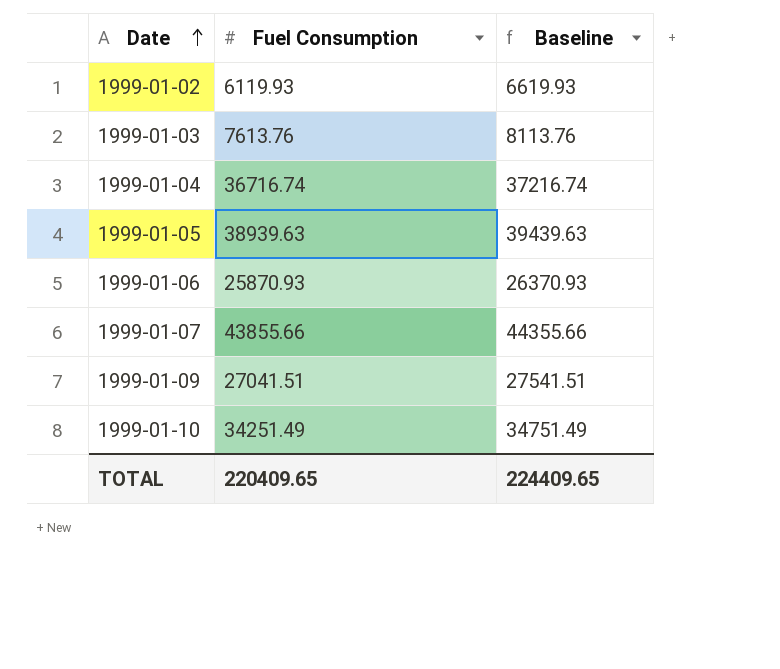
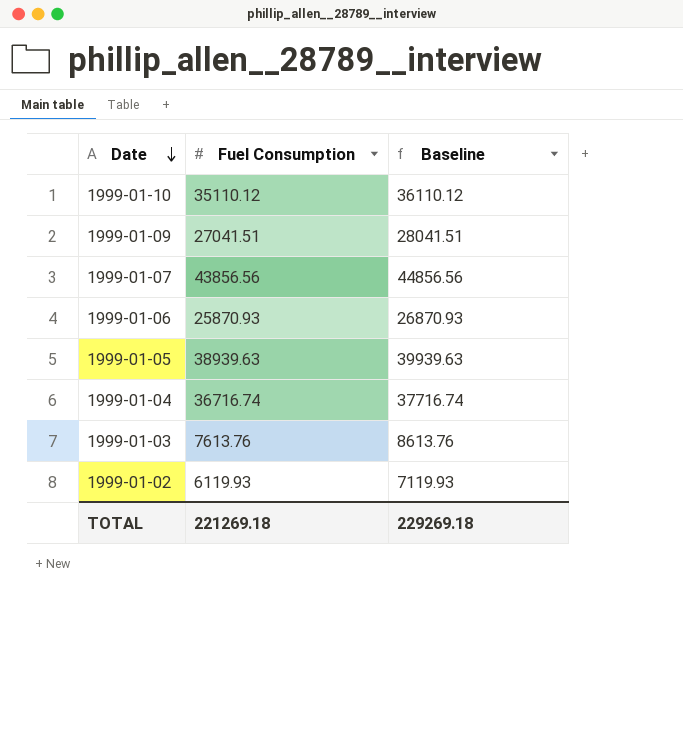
row order: Date ascending -> Date descending
column Baseline | formula: [Fuel Consumption] + 500 -> [Fuel Consumption] + 1000
1999-01-10 | Fuel Consumption: 34251.49 -> 35110.12
1999-01-07 | Fuel Consumption: 43855.66 -> 43856.56
TOTAL | Fuel Consumption: 220409.65 -> 221269.18
TOTAL | Baseline: 224409.65 -> 229269.18

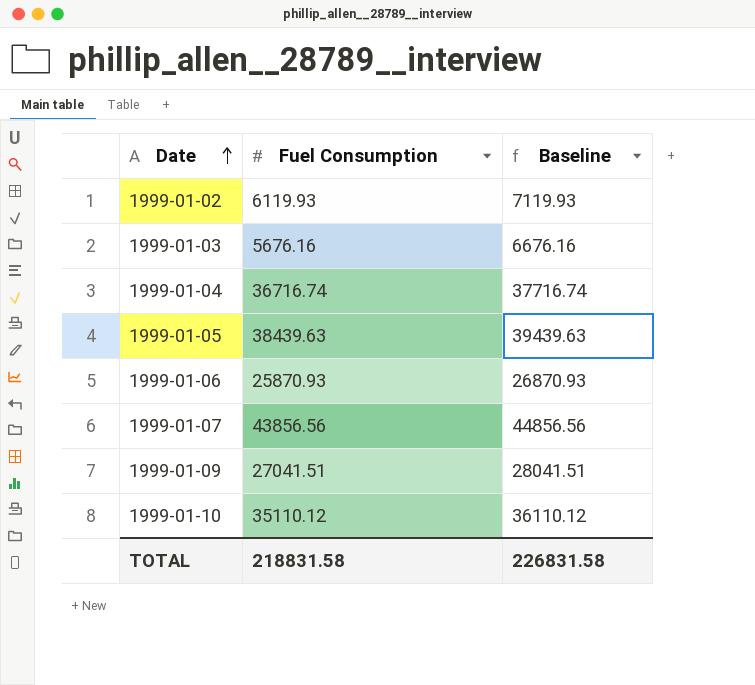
row order: Date descending -> Date ascending
1999-01-03 | Fuel Consumption: 7613.76 -> 5676.16
1999-01-03 | Baseline: 8613.76 -> 6676.16
1999-01-05 | Fuel Consumption: 38939.63 -> 38439.63
1999-01-05 | Baseline: 39939.63 -> 39439.63
TOTAL | Fuel Consumption: 221269.18 -> 218831.58
TOTAL | Baseline: 229269.18 -> 226831.58

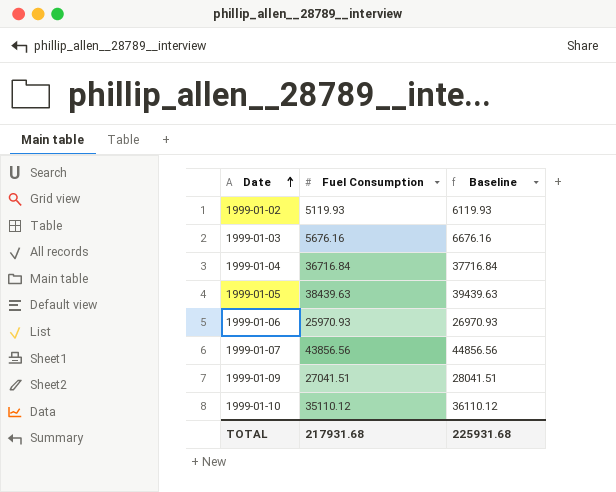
1999-01-02 | Fuel Consumption: 6119.93 -> 5119.93
1999-01-02 | Baseline: 7119.93 -> 6119.93
1999-01-04 | Fuel Consumption: 36716.74 -> 36716.84
1999-01-04 | Baseline: 37716.74 -> 37716.84
1999-01-06 | Fuel Consumption: 25870.93 -> 25970.93
1999-01-06 | Baseline: 26870.93 -> 26970.93
TOTAL | Fuel Consumption: 218831.58 -> 217931.68
TOTAL | Baseline: 226831.58 -> 225931.68

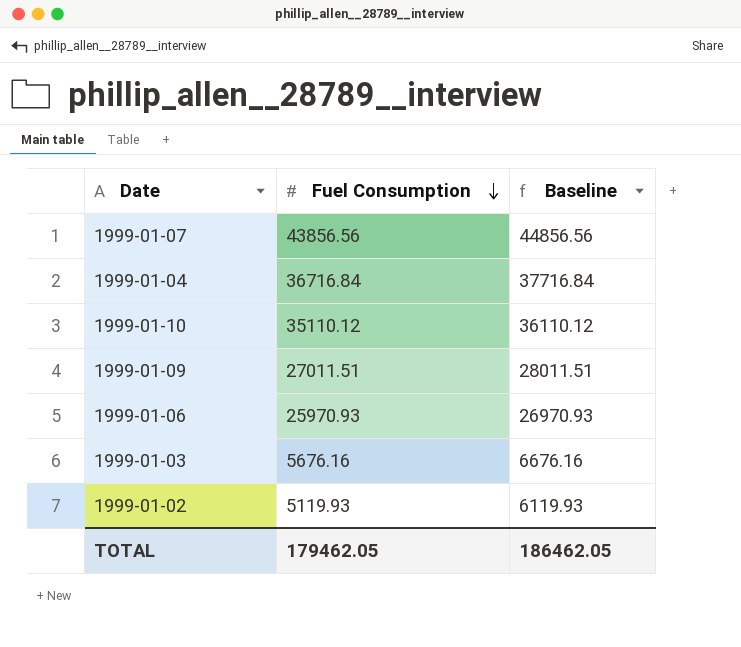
row order: Date ascending -> Fuel Consumption descending
row 1999-01-05: 38439.63 | 39439.63 -> none
1999-01-09 | Fuel Consumption: 27041.51 -> 27011.51
1999-01-09 | Baseline: 28041.51 -> 28011.51
TOTAL | Fuel Consumption: 217931.68 -> 179462.05
TOTAL | Baseline: 225931.68 -> 186462.05

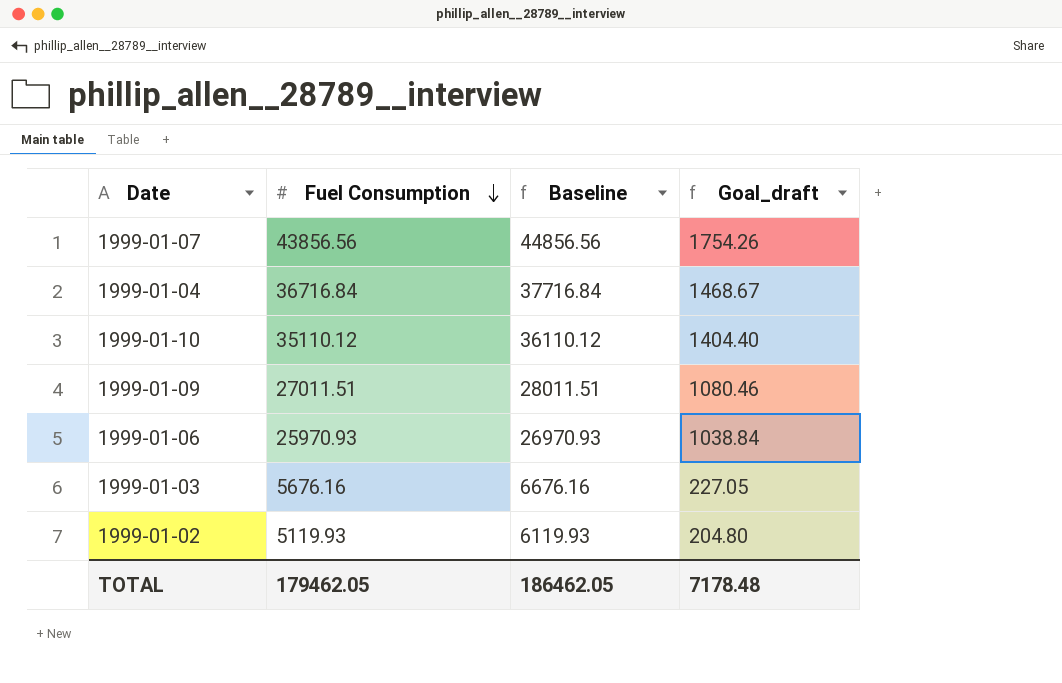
column Goal_draft | formula: none -> [Fuel Consumption] * 0.04

